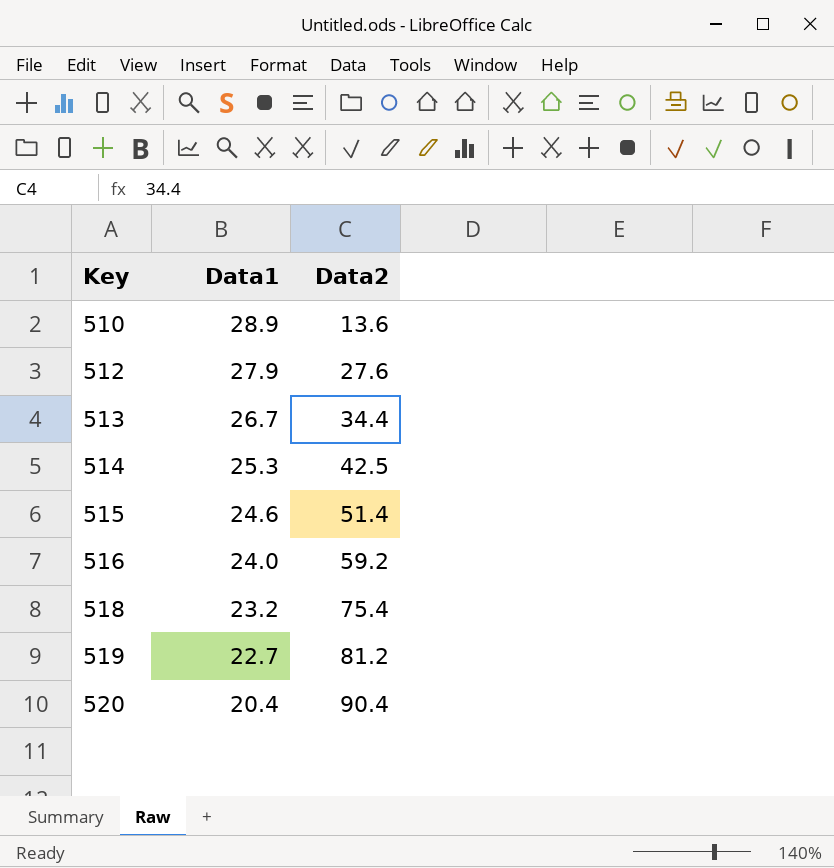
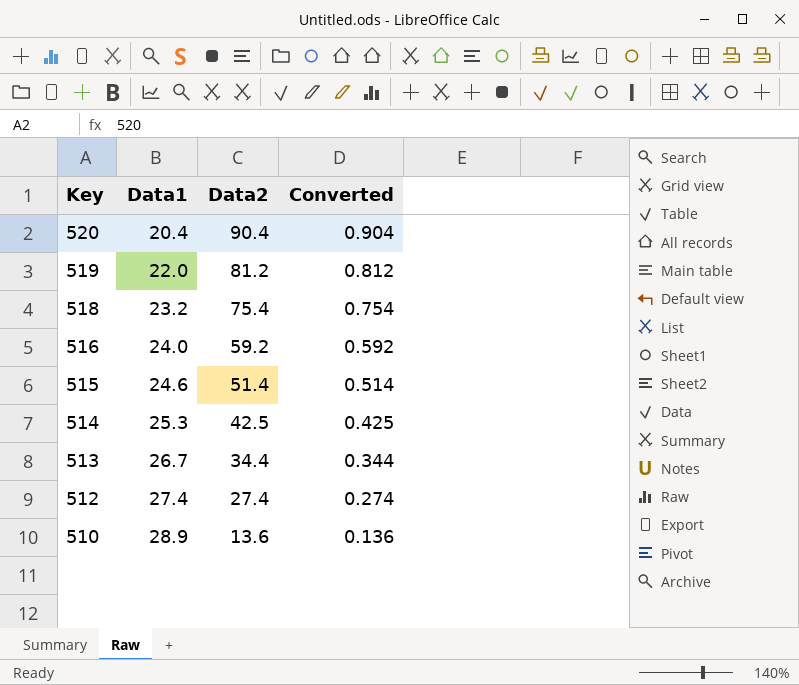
row order: Key ascending -> Key descending
column Converted | formula: none -> [Data2] * 0.01
519 | Data1: 22.7 -> 22.0
512 | Data1: 27.9 -> 27.4
512 | Data2: 27.6 -> 27.4

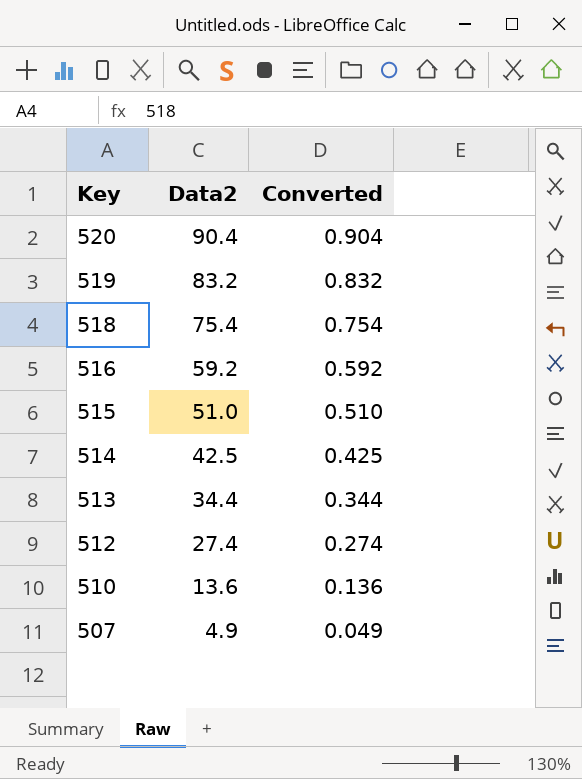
column Data1 | position: 2 -> none
519 | Data2: 81.2 -> 83.2
519 | Converted: 0.812 -> 0.832
515 | Data2: 51.4 -> 51.0
515 | Converted: 0.514 -> 0.510
row 507: none -> 4.9 | 0.049

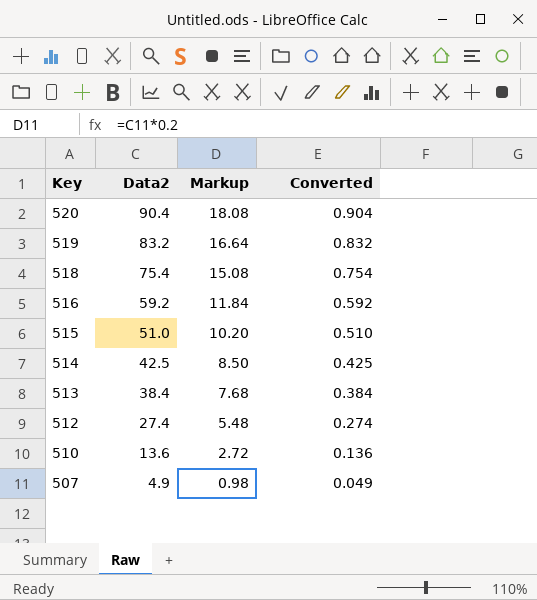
column Markup | formula: none -> [Data2] * 0.2
513 | Data2: 34.4 -> 38.4
513 | Converted: 0.344 -> 0.384

